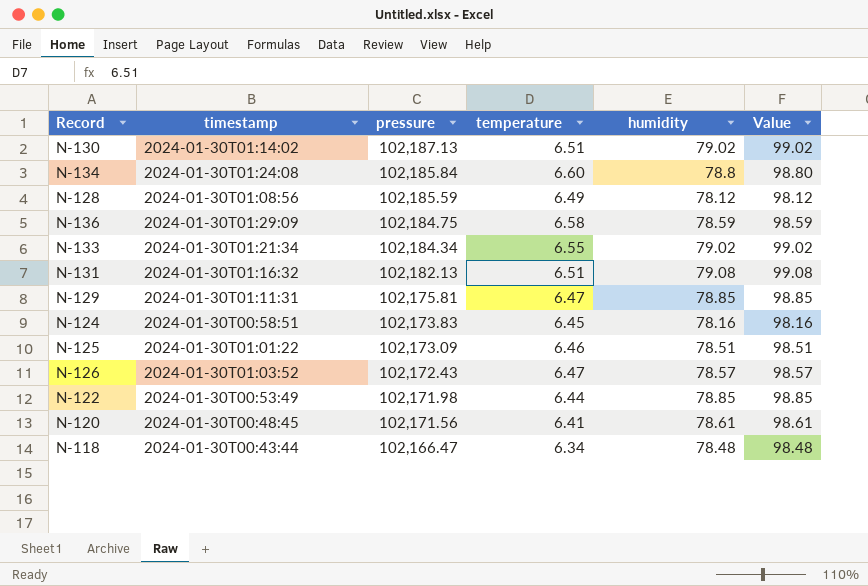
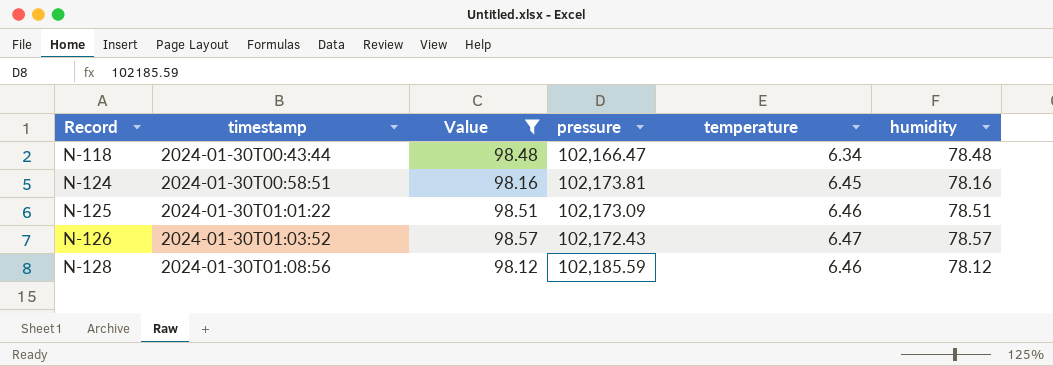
filter: none -> Value <= 98.57
row order: pressure descending -> Record ascending
column Value | position: 6 -> 3
N-124 | pressure: 102,173.83 -> 102,173.81
N-128 | temperature: 6.49 -> 6.46

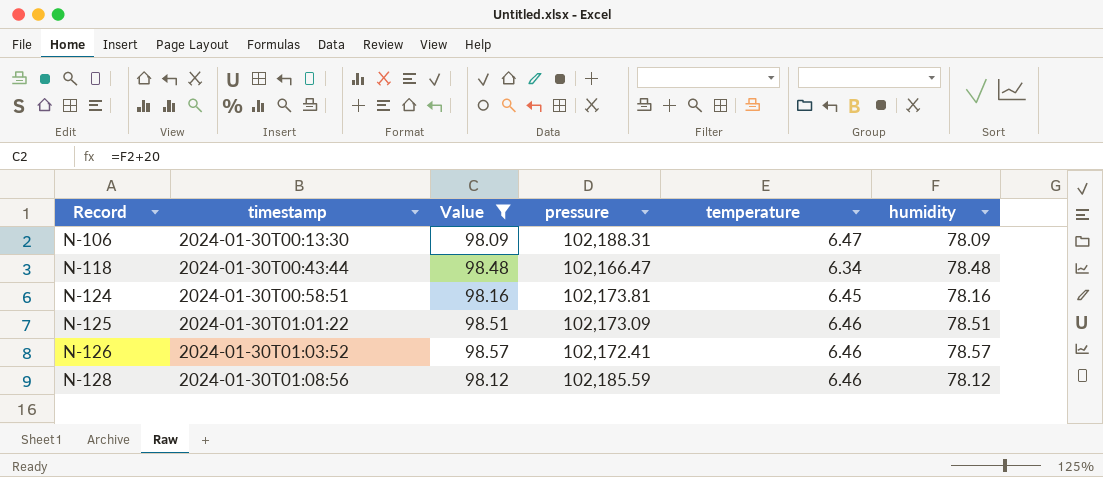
row N-106: none -> 2024-01-30T00:13:30 | 98.09 | 102,188.31 | 6.47 | 78.09
N-126 | pressure: 102,172.43 -> 102,172.41
N-126 | temperature: 6.47 -> 6.46

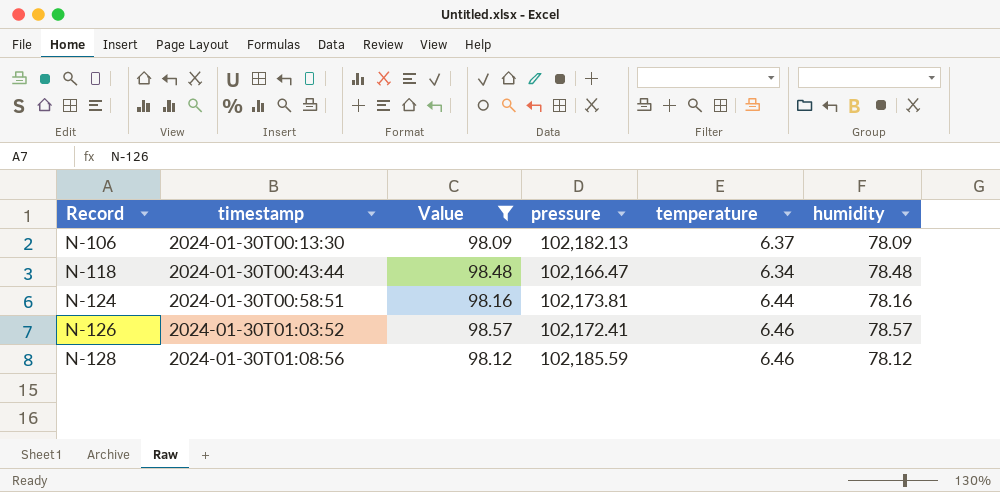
row N-125: 2024-01-30T01:01:22 | 98.51 | 102,173.09 | 6.46 | 78.51 -> none
N-106 | pressure: 102,188.31 -> 102,182.13
N-106 | temperature: 6.47 -> 6.37
N-124 | temperature: 6.45 -> 6.44

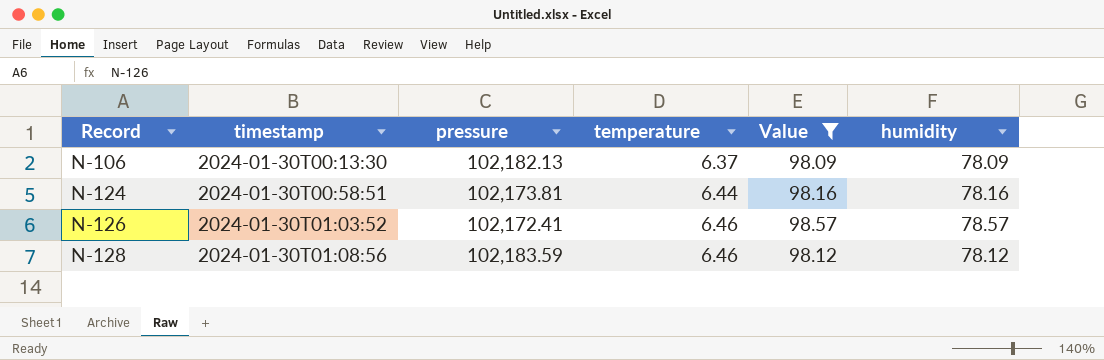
column Value | position: 3 -> 5
row N-118: 2024-01-30T00:43:44 | 98.48 | 102,166.47 | 6.34 | 78.48 -> none
N-128 | pressure: 102,185.59 -> 102,183.59

